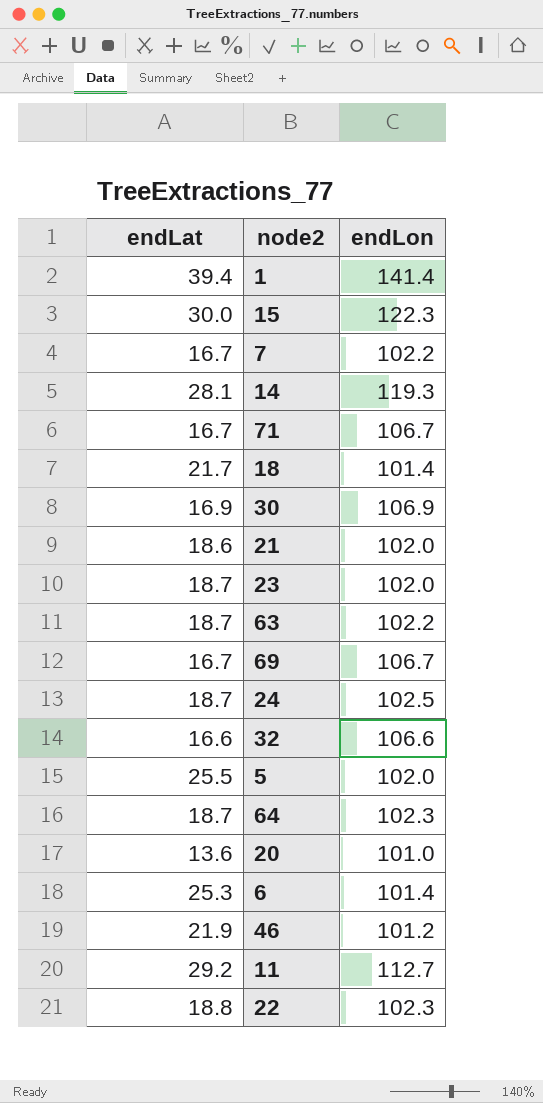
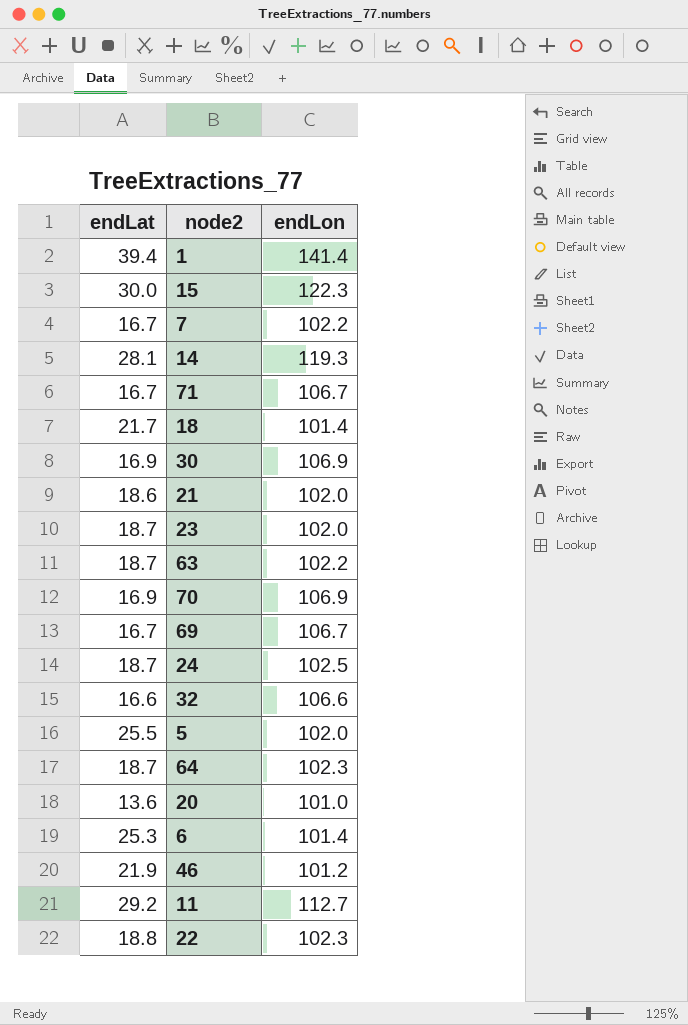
row 70: none -> 16.9 | 106.9

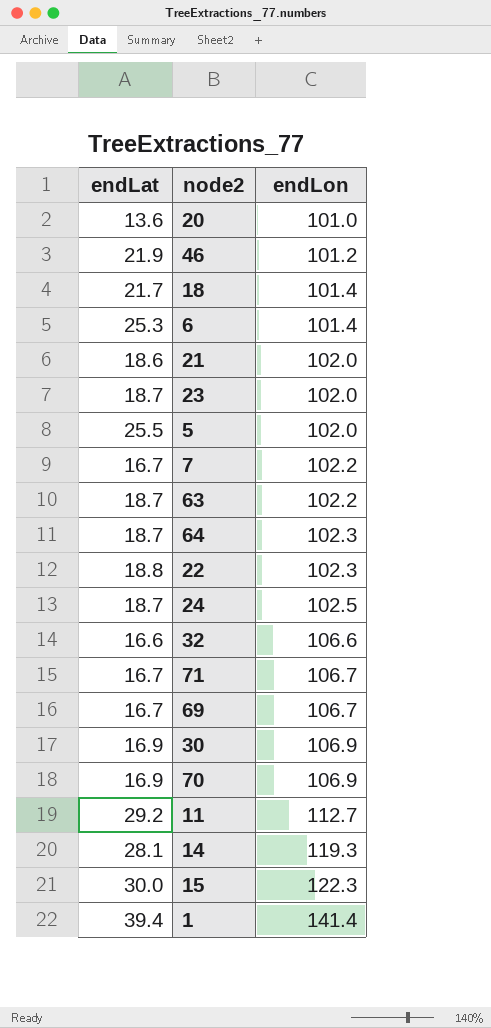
row order: none -> endLon ascending

